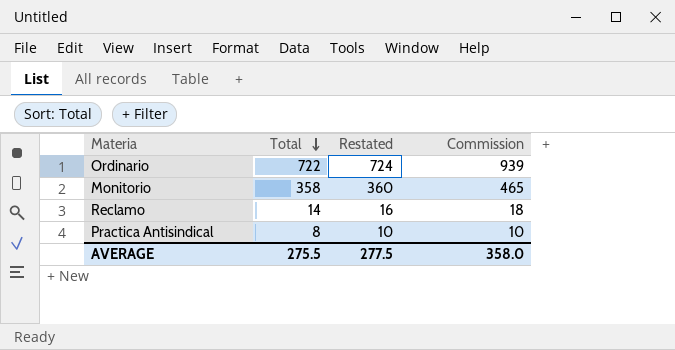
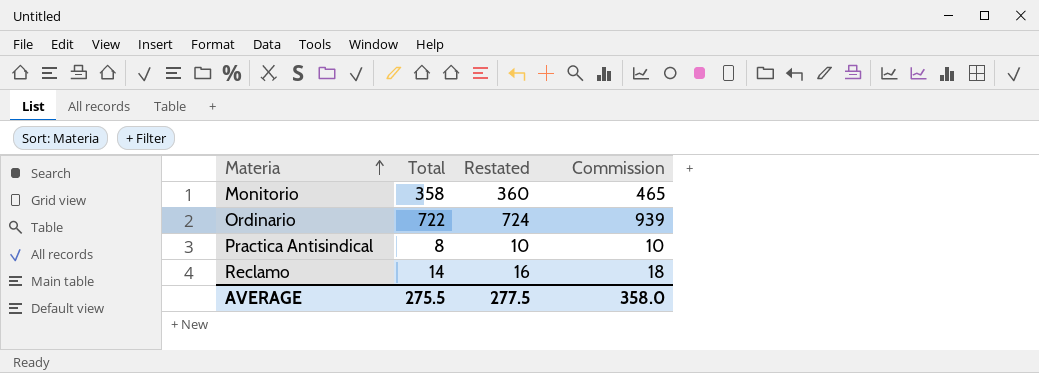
row order: Total descending -> Materia ascending

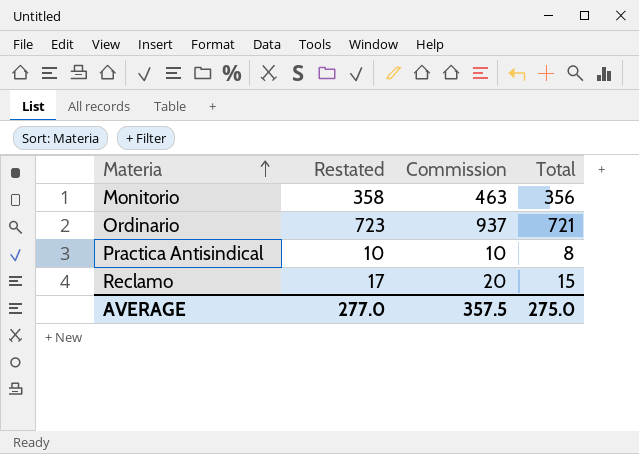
column Total | position: 2 -> 4
Monitorio | Restated: 360 -> 358
Monitorio | Commission: 465 -> 463
Monitorio | Total: 358 -> 356
Ordinario | Restated: 724 -> 723
Ordinario | Commission: 939 -> 937
Ordinario | Total: 722 -> 721
Reclamo | Restated: 16 -> 17
Reclamo | Commission: 18 -> 20
Reclamo | Total: 14 -> 15
AVERAGE | Restated: 277.5 -> 277.0
AVERAGE | Commission: 358.0 -> 357.5
AVERAGE | Total: 275.5 -> 275.0

